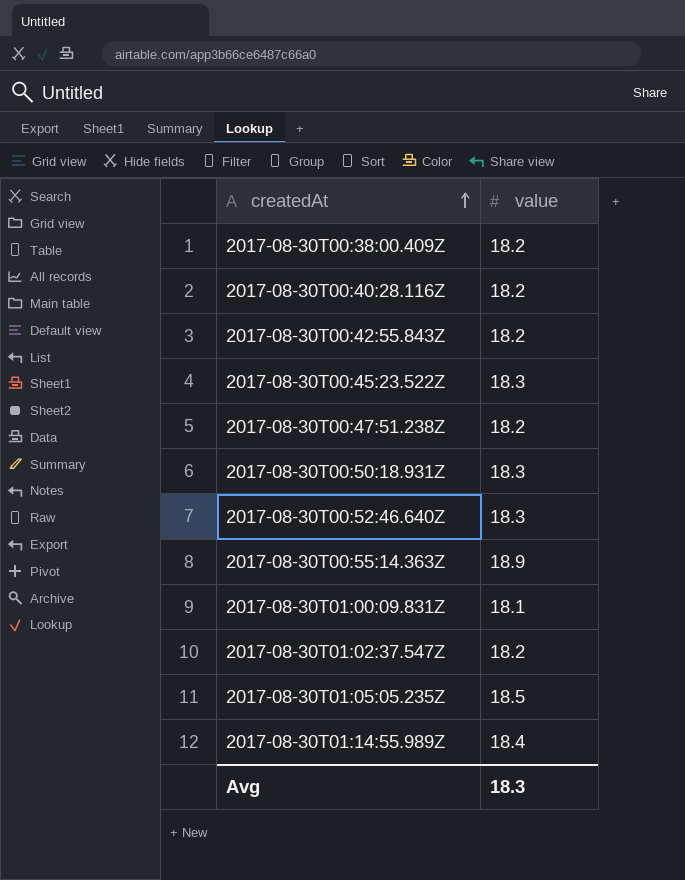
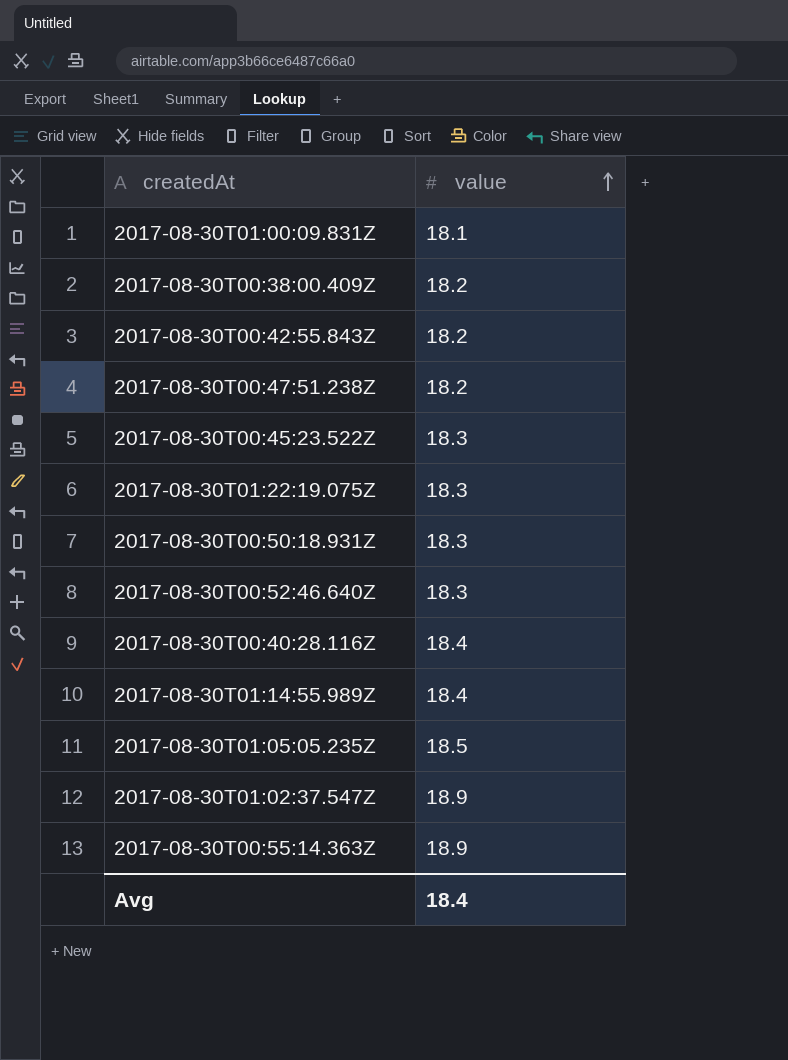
row order: createdAt ascending -> value ascending
row 2017-08-30T01:22:19.075Z: none -> 18.3
2017-08-30T00:40:28.116Z | value: 18.2 -> 18.4
2017-08-30T01:02:37.547Z | value: 18.2 -> 18.9
Avg | value: 18.3 -> 18.4

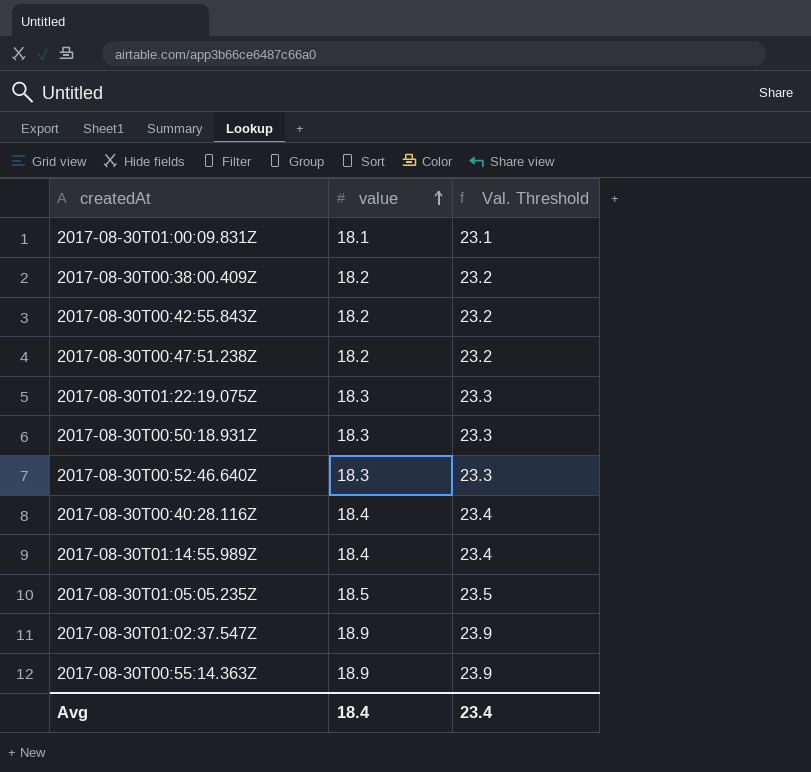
column Val. Threshold | formula: none -> [value] + 5
row 2017-08-30T00:45:23.522Z: 18.3 -> none

